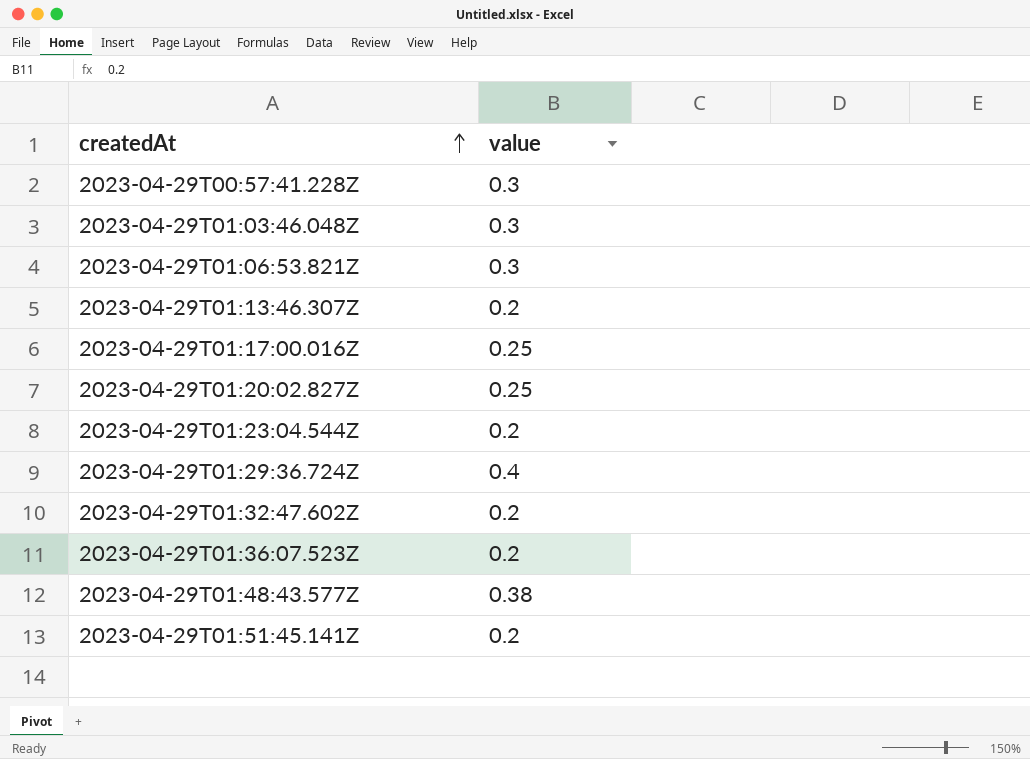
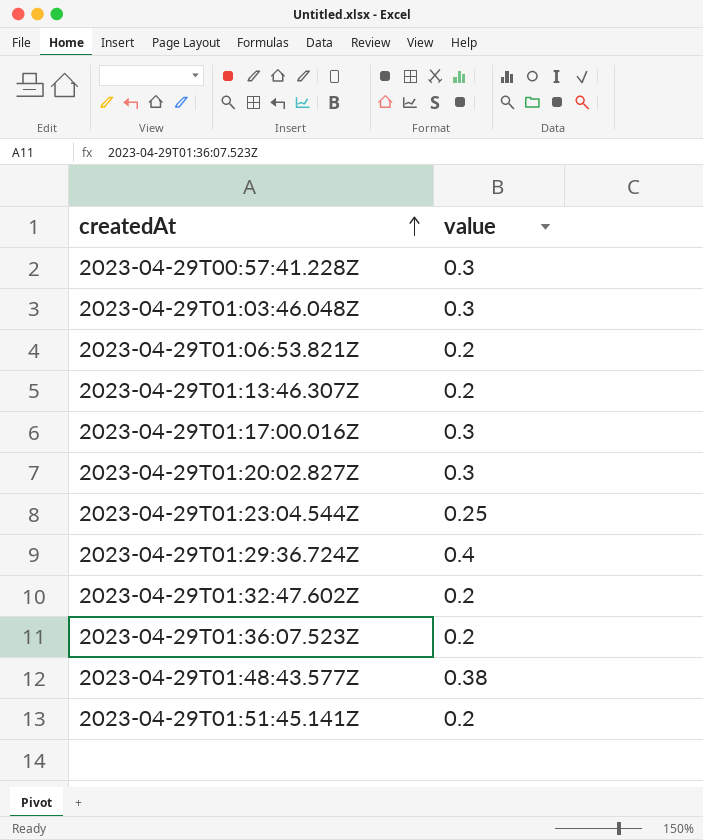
2023-04-29T01:06:53.821Z | value: 0.3 -> 0.2
2023-04-29T01:17:00.016Z | value: 0.25 -> 0.3
2023-04-29T01:20:02.827Z | value: 0.25 -> 0.3
2023-04-29T01:23:04.544Z | value: 0.2 -> 0.25

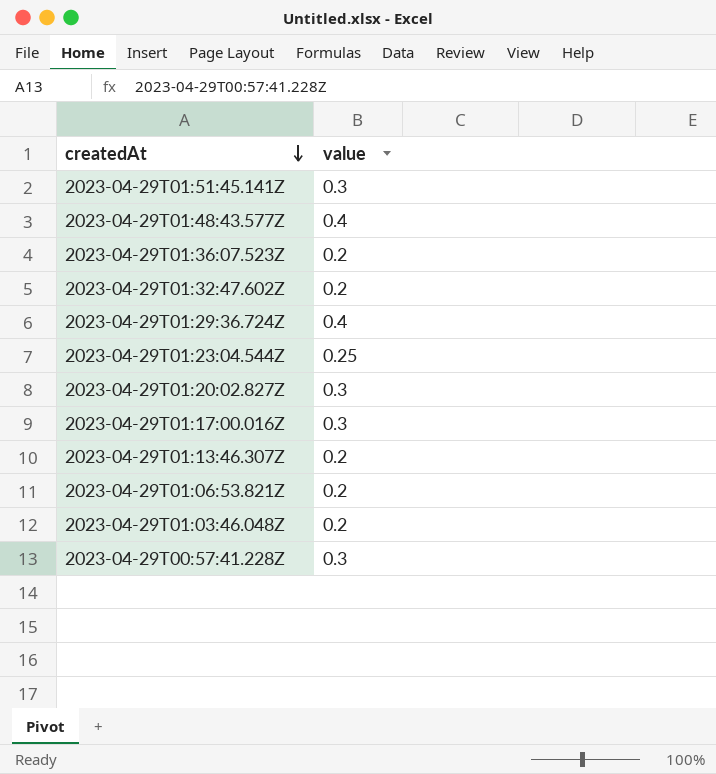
row order: createdAt ascending -> createdAt descending
2023-04-29T01:51:45.141Z | value: 0.2 -> 0.3
2023-04-29T01:48:43.577Z | value: 0.38 -> 0.4
2023-04-29T01:03:46.048Z | value: 0.3 -> 0.2

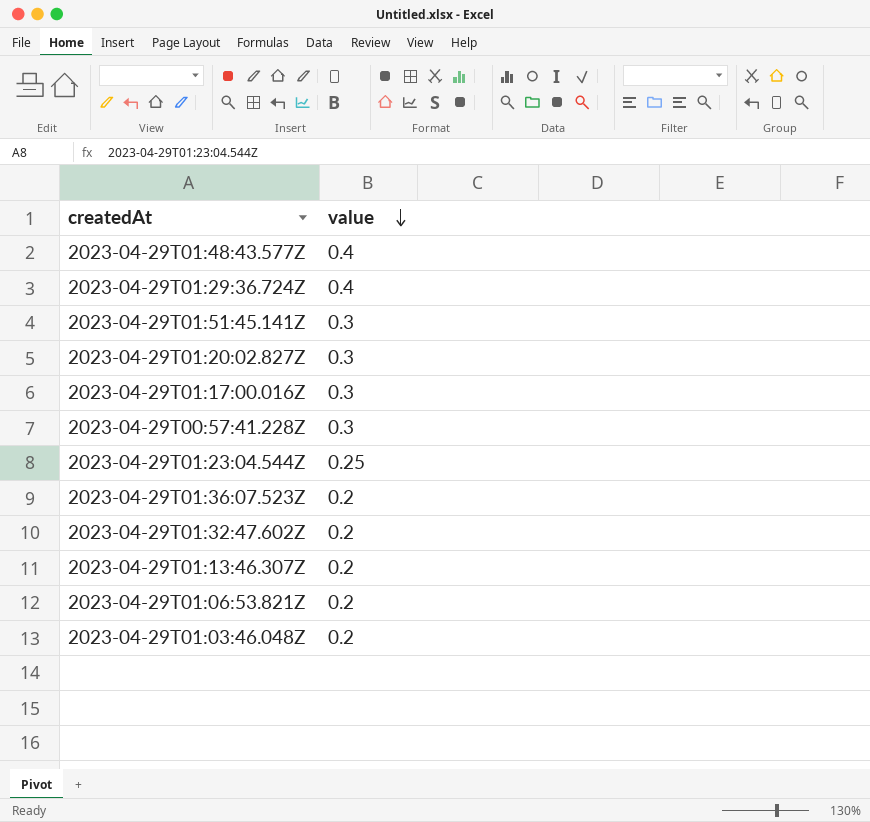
row order: createdAt descending -> value descending

